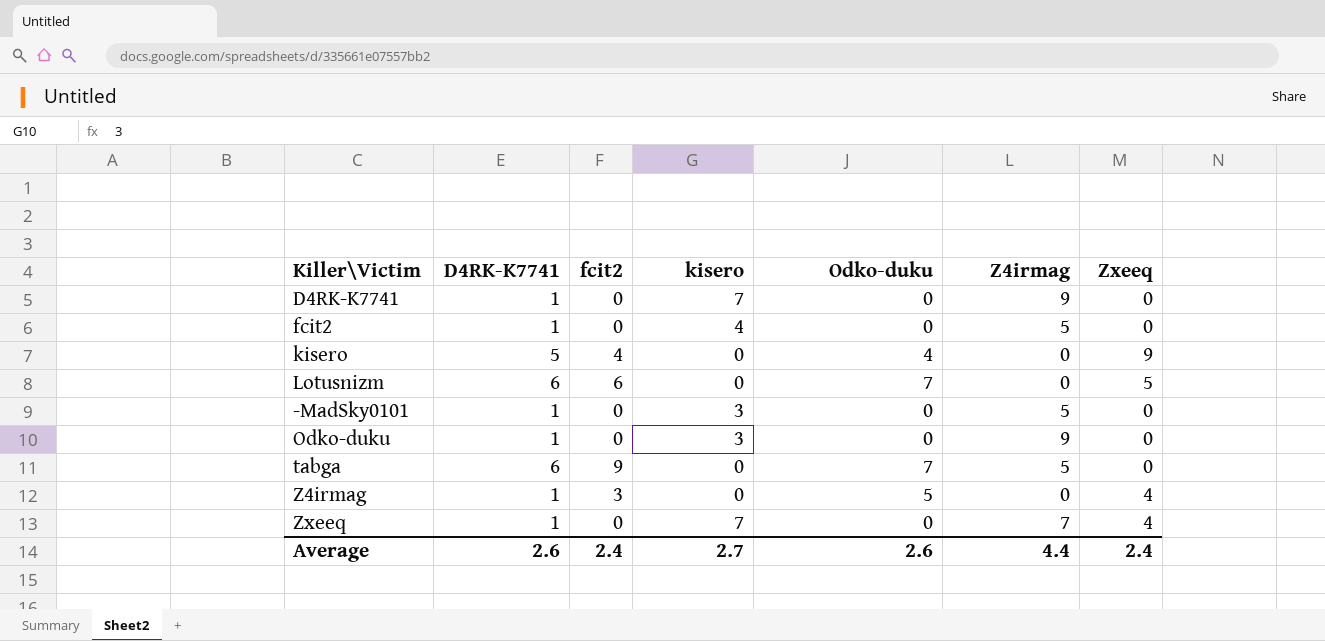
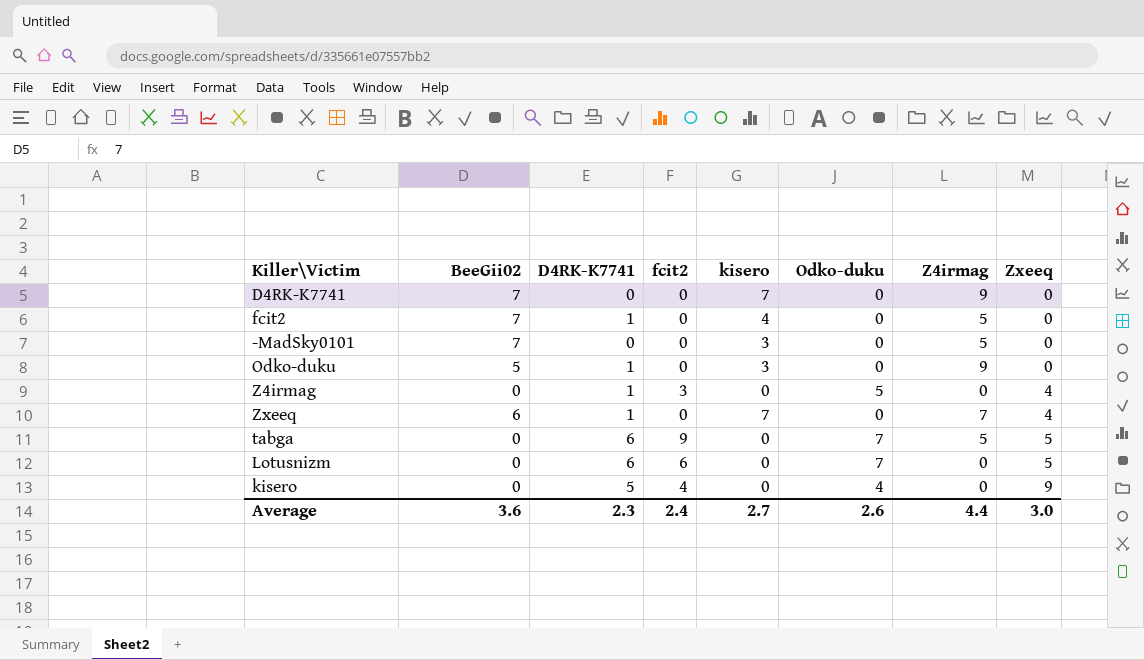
row order: none -> Zxeeq ascending
column BeeGii02 | position: none -> 2
D4RK-K7741 | D4RK-K7741: 1 -> 0
-MadSky0101 | D4RK-K7741: 1 -> 0
tabga | Zxeeq: 0 -> 5
Average | D4RK-K7741: 2.6 -> 2.3
Average | Zxeeq: 2.4 -> 3.0

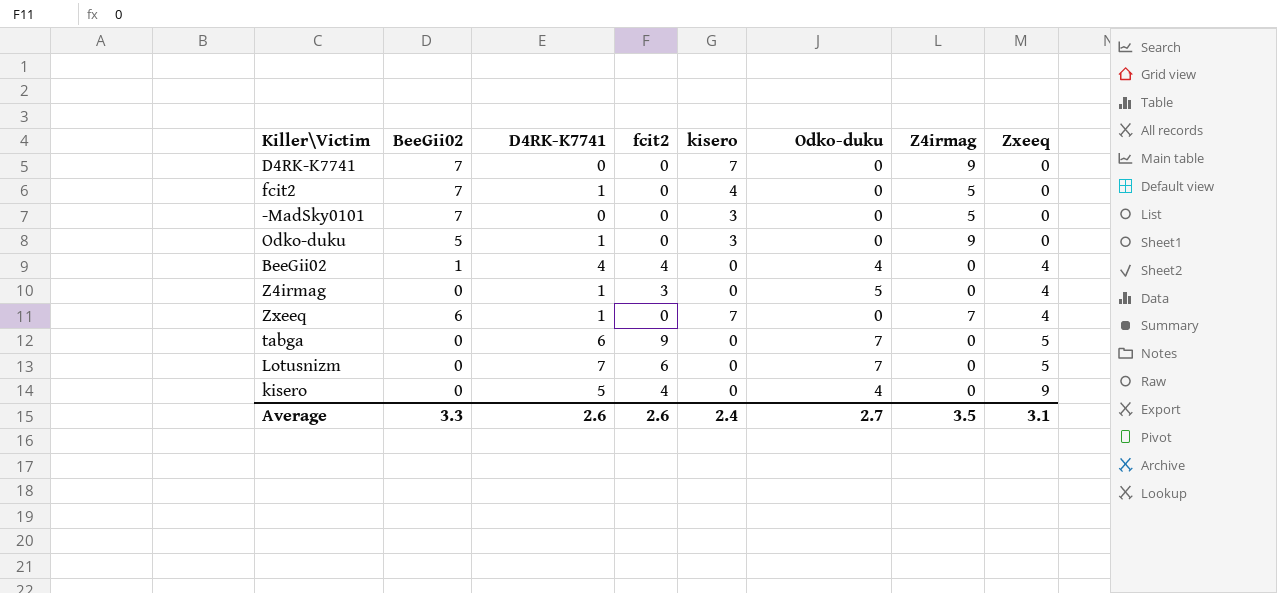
row BeeGii02: none -> 1 | 4 | 4 | 0 | 4 | 0 | 4
tabga | Z4irmag: 5 -> 0
Lotusnizm | D4RK-K7741: 6 -> 7
Average | BeeGii02: 3.6 -> 3.3
Average | D4RK-K7741: 2.3 -> 2.6
Average | fcit2: 2.4 -> 2.6
Average | kisero: 2.7 -> 2.4
Average | Odko-duku: 2.6 -> 2.7
Average | Z4irmag: 4.4 -> 3.5
Average | Zxeeq: 3.0 -> 3.1

